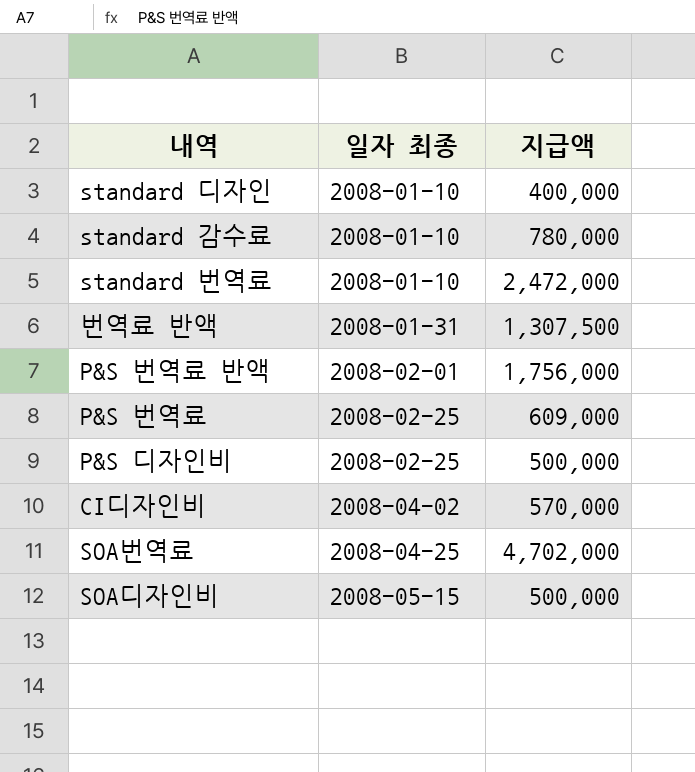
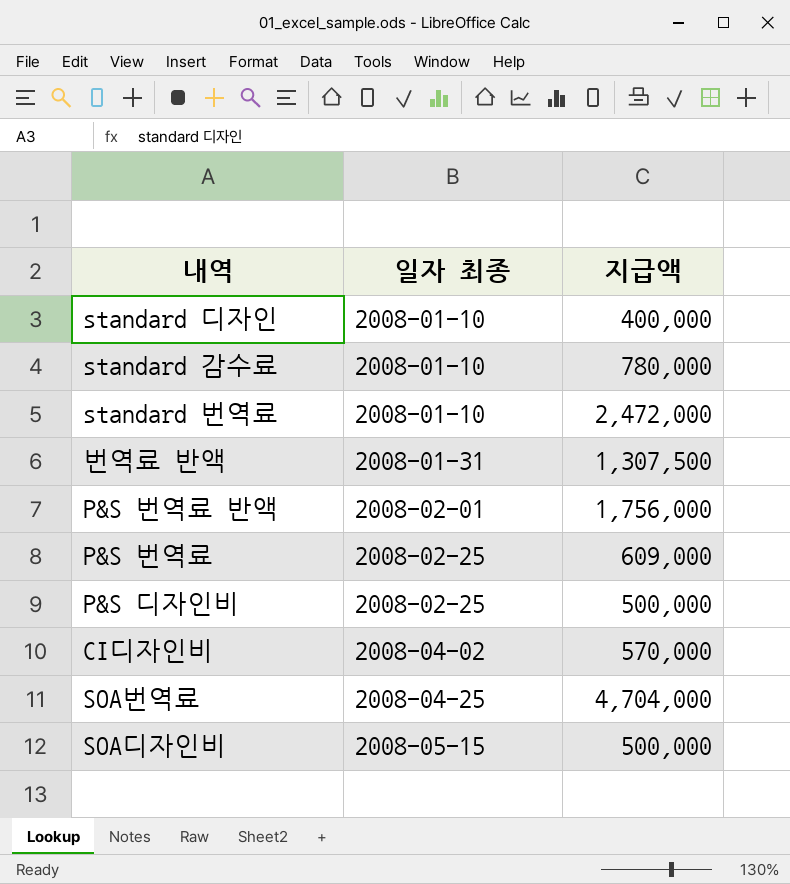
SOA번역료 | 지급액: 4,702,000 -> 4,704,000

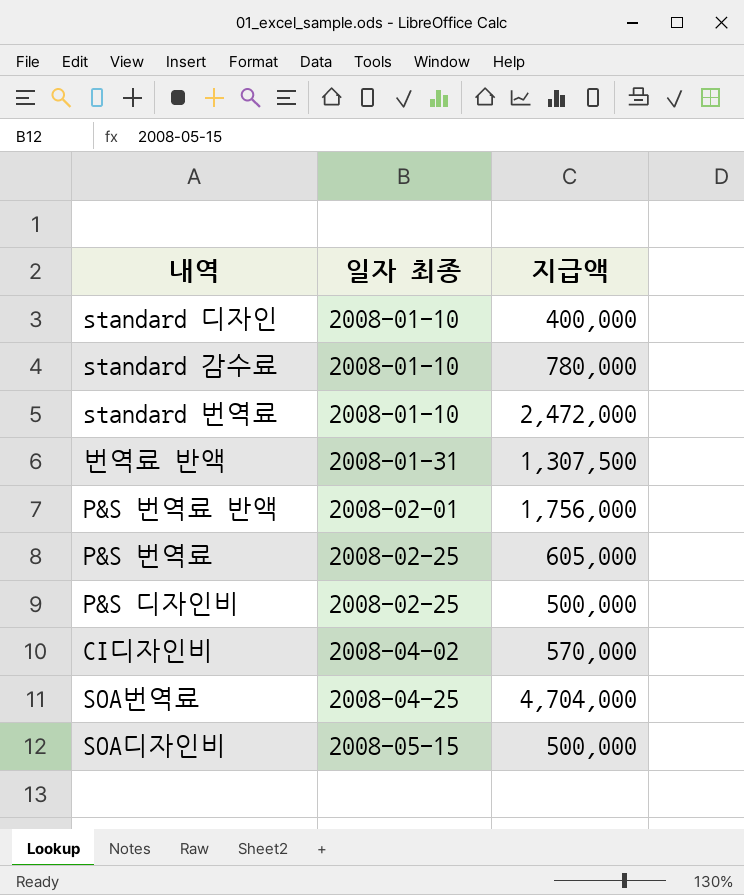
P&S 번역료 | 지급액: 609,000 -> 605,000

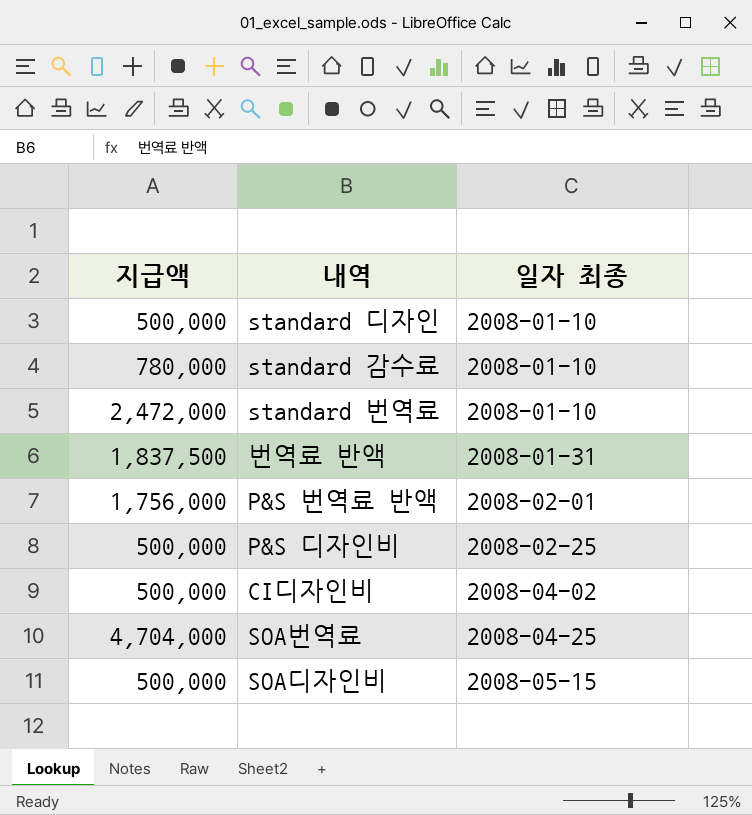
column 지급액 | position: 3 -> 1
row P&S 번역료: 2008-02-25 | 605,000 -> none
standard 디자인 | 지급액: 400,000 -> 500,000
번역료 반액 | 지급액: 1,307,500 -> 1,837,500
CI디자인비 | 지급액: 570,000 -> 500,000

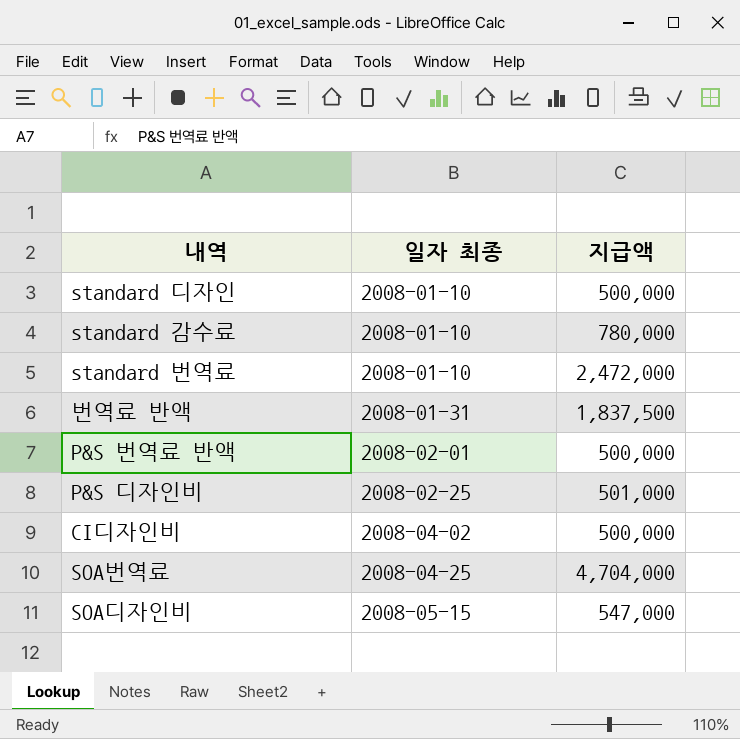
column 지급액 | position: 1 -> 3
P&S 번역료 반액 | 지급액: 1,756,000 -> 500,000
P&S 디자인비 | 지급액: 500,000 -> 501,000
SOA디자인비 | 지급액: 500,000 -> 547,000

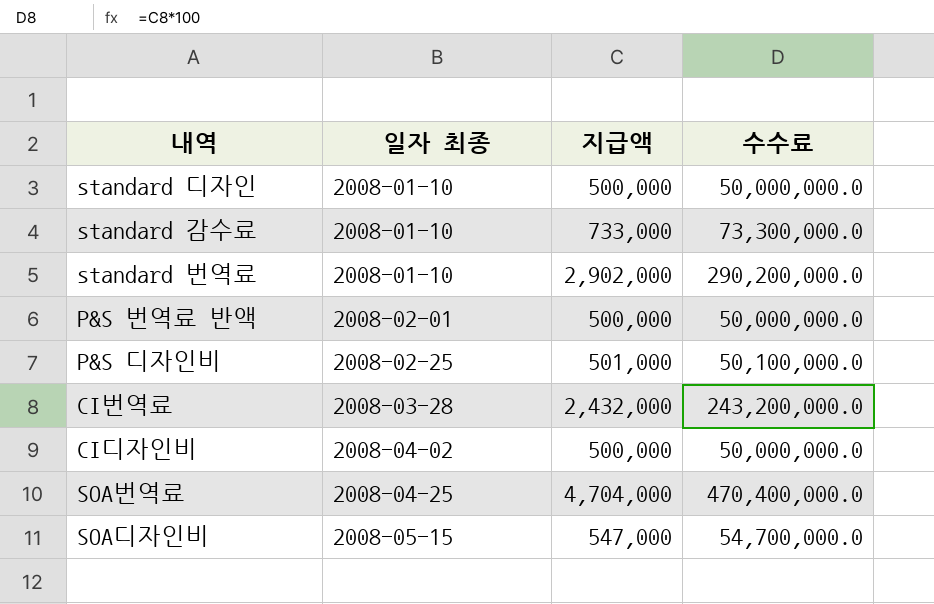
column 수수료 | formula: none -> [지급액] * 100
row 번역료 반액: 2008-01-31 | 1,837,500 -> none
standard 감수료 | 지급액: 780,000 -> 733,000
standard 번역료 | 지급액: 2,472,000 -> 2,902,000
row CI번역료: none -> 2008-03-28 | 2,432,000 | 243,200,000.0

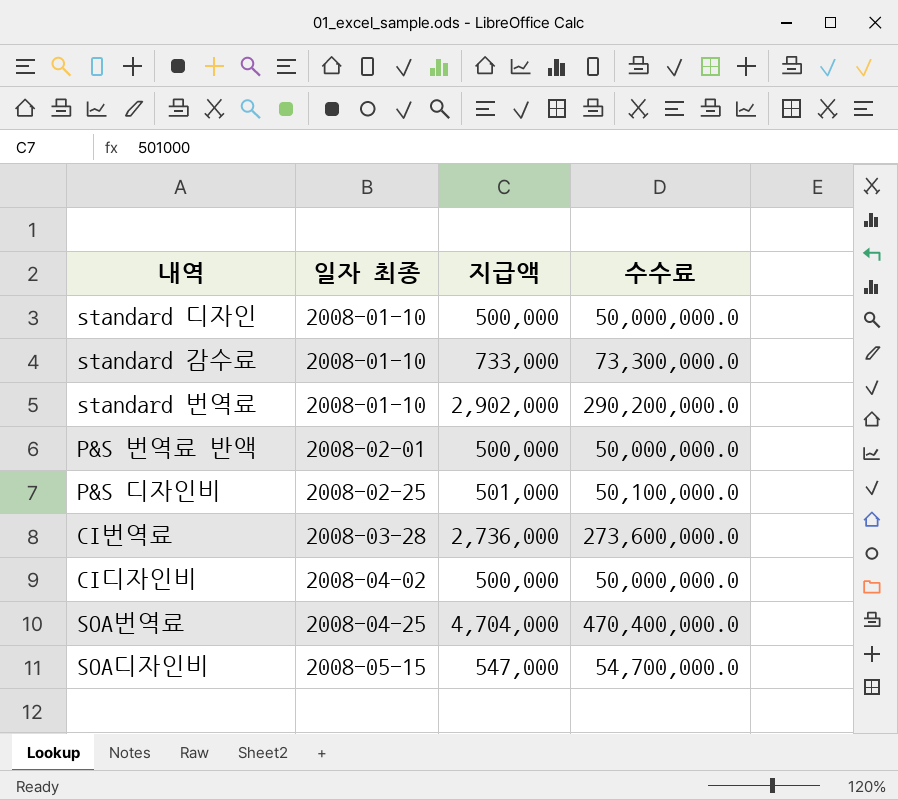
CI번역료 | 지급액: 2,432,000 -> 2,736,000
CI번역료 | 수수료: 243,200,000.0 -> 273,600,000.0

